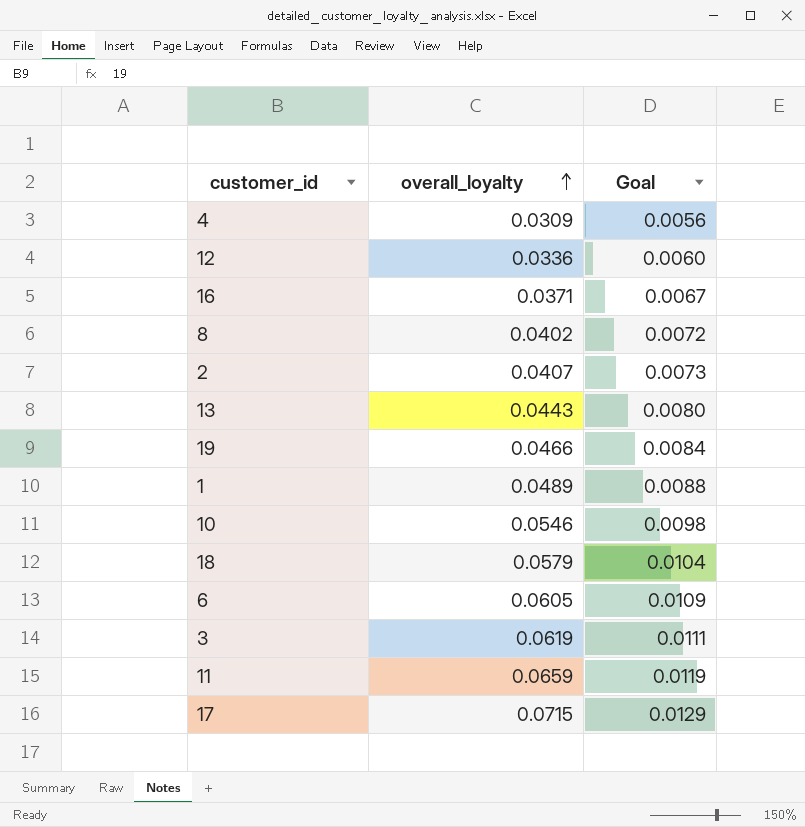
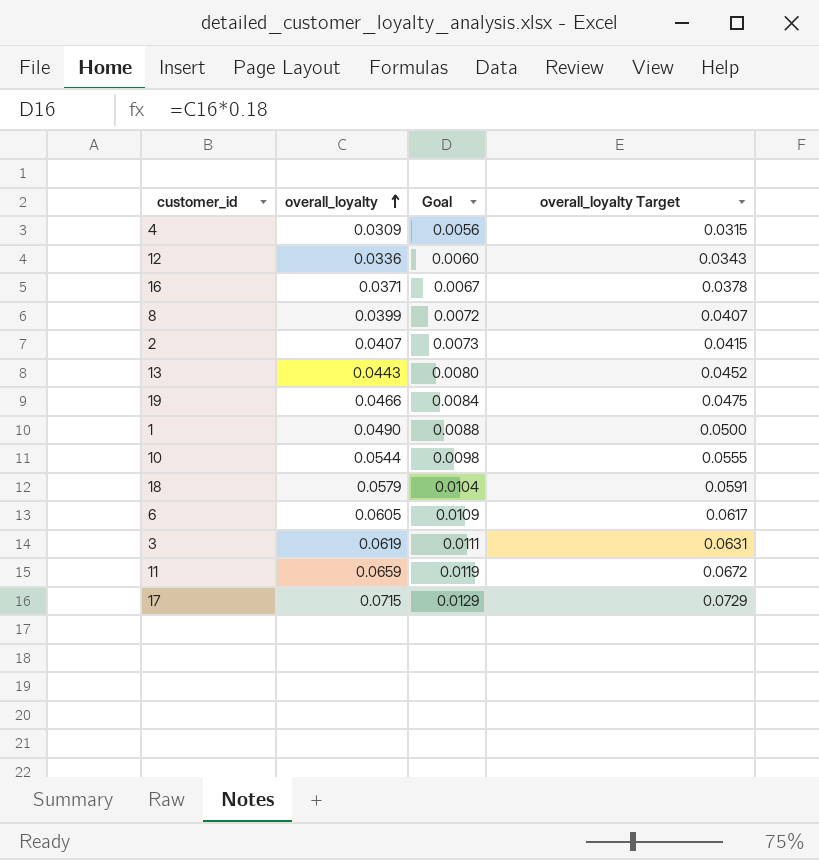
column overall_loyalty Target | formula: none -> [overall_loyalty] * 1.02
8 | overall_loyalty: 0.0402 -> 0.0399
1 | overall_loyalty: 0.0489 -> 0.0490
10 | overall_loyalty: 0.0546 -> 0.0544

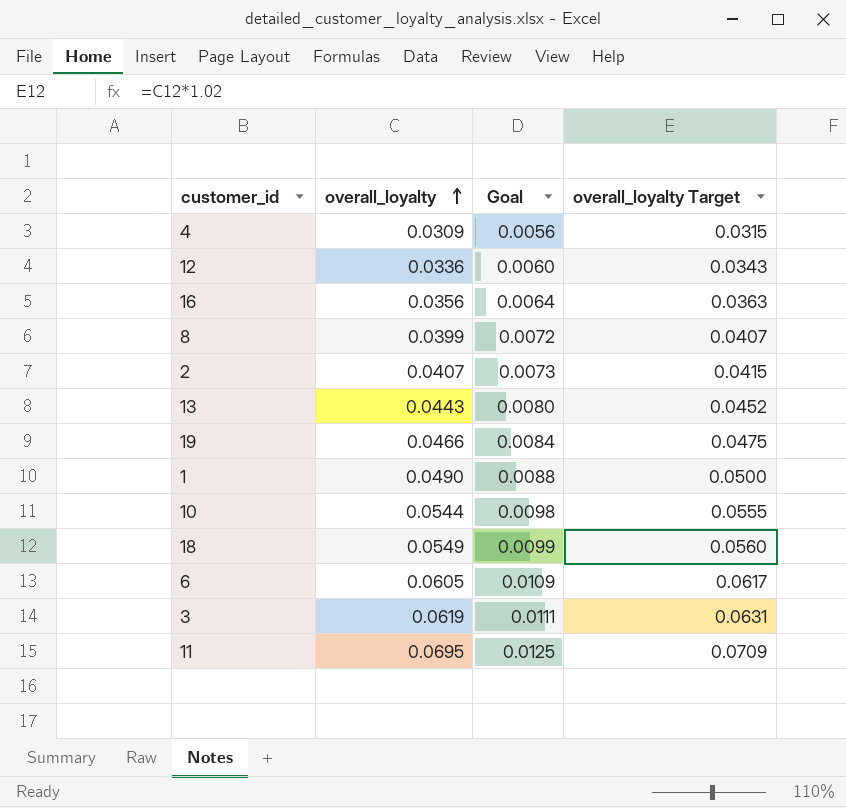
row 17: 0.0715 | 0.0129 | 0.0729 -> none
16 | overall_loyalty: 0.0371 -> 0.0356
16 | Goal: 0.0067 -> 0.0064
16 | overall_loyalty Target: 0.0378 -> 0.0363
18 | overall_loyalty: 0.0579 -> 0.0549
18 | Goal: 0.0104 -> 0.0099
18 | overall_loyalty Target: 0.0591 -> 0.0560
11 | overall_loyalty: 0.0659 -> 0.0695
11 | Goal: 0.0119 -> 0.0125
11 | overall_loyalty Target: 0.0672 -> 0.0709

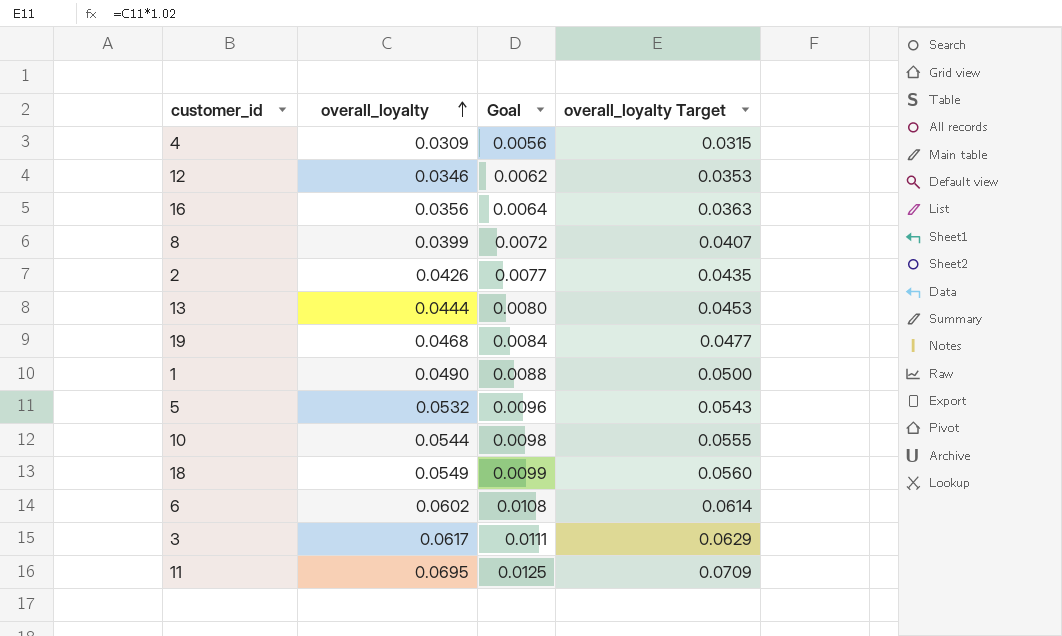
12 | overall_loyalty: 0.0336 -> 0.0346
12 | Goal: 0.0060 -> 0.0062
12 | overall_loyalty Target: 0.0343 -> 0.0353
2 | overall_loyalty: 0.0407 -> 0.0426
2 | Goal: 0.0073 -> 0.0077
2 | overall_loyalty Target: 0.0415 -> 0.0435
13 | overall_loyalty: 0.0443 -> 0.0444
13 | overall_loyalty Target: 0.0452 -> 0.0453
19 | overall_loyalty: 0.0466 -> 0.0468
19 | overall_loyalty Target: 0.0475 -> 0.0477
row 5: none -> 0.0532 | 0.0096 | 0.0543
6 | overall_loyalty: 0.0605 -> 0.0602
6 | Goal: 0.0109 -> 0.0108
6 | overall_loyalty Target: 0.0617 -> 0.0614
3 | overall_loyalty: 0.0619 -> 0.0617
3 | overall_loyalty Target: 0.0631 -> 0.0629

